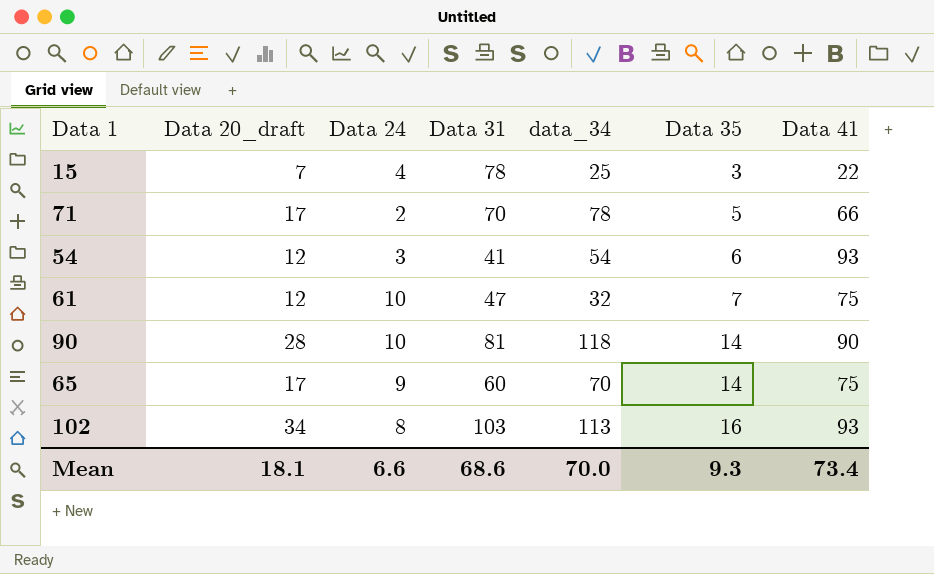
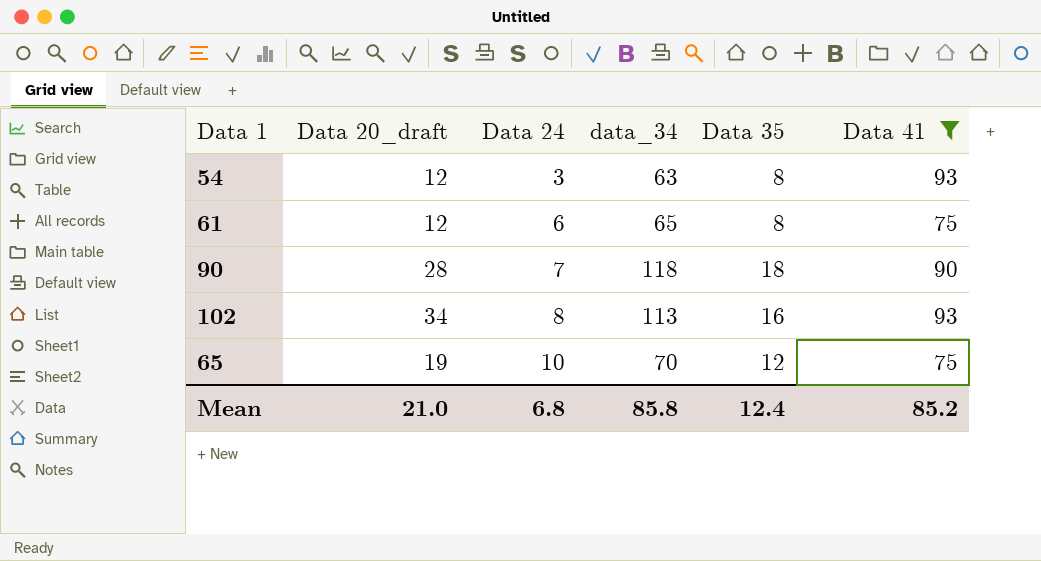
filter: none -> Data 41 >= 75
row order: Data 35 ascending -> Data 24 ascending
column Data 31 | position: 4 -> none
54 | data_34: 54 -> 63
54 | Data 35: 6 -> 8
61 | Data 24: 10 -> 6
61 | data_34: 32 -> 65
61 | Data 35: 7 -> 8
90 | Data 24: 10 -> 7
90 | Data 35: 14 -> 18
65 | Data 20_draft: 17 -> 19
65 | Data 24: 9 -> 10
65 | Data 35: 14 -> 12
Mean | Data 20_draft: 18.1 -> 21.0
Mean | Data 24: 6.6 -> 6.8
Mean | data_34: 70.0 -> 85.8
Mean | Data 35: 9.3 -> 12.4
Mean | Data 41: 73.4 -> 85.2

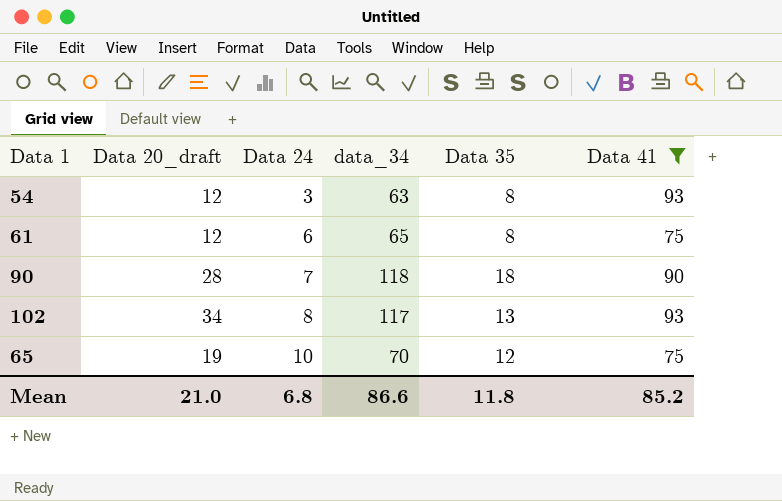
102 | data_34: 113 -> 117
102 | Data 35: 16 -> 13
Mean | data_34: 85.8 -> 86.6
Mean | Data 35: 12.4 -> 11.8

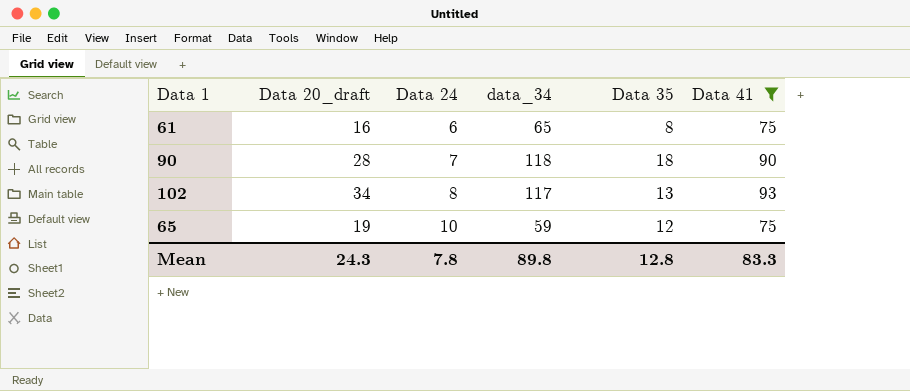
row 54: 12 | 3 | 63 | 8 | 93 -> none
61 | Data 20_draft: 12 -> 16
65 | data_34: 70 -> 59
Mean | Data 20_draft: 21.0 -> 24.3
Mean | Data 24: 6.8 -> 7.8
Mean | data_34: 86.6 -> 89.8
Mean | Data 35: 11.8 -> 12.8
Mean | Data 41: 85.2 -> 83.3

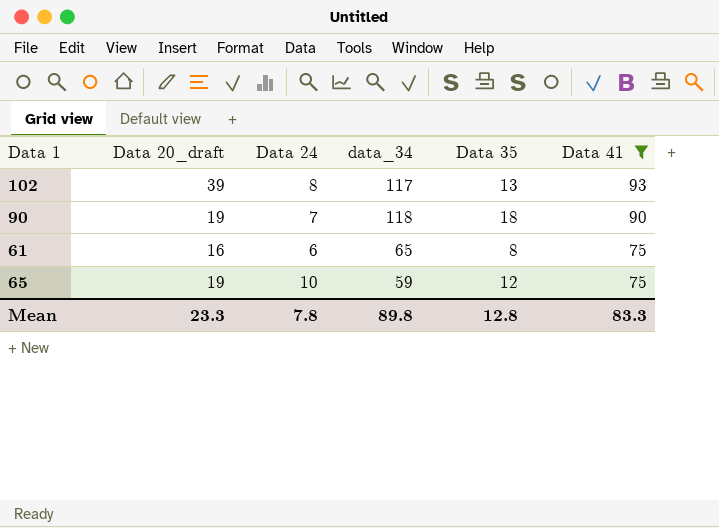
row order: Data 24 ascending -> Data 41 descending
102 | Data 20_draft: 34 -> 39
90 | Data 20_draft: 28 -> 19
Mean | Data 20_draft: 24.3 -> 23.3

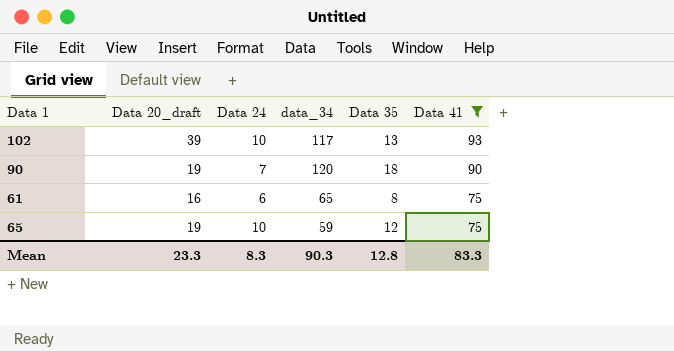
102 | Data 24: 8 -> 10
90 | data_34: 118 -> 120
Mean | Data 24: 7.8 -> 8.3
Mean | data_34: 89.8 -> 90.3

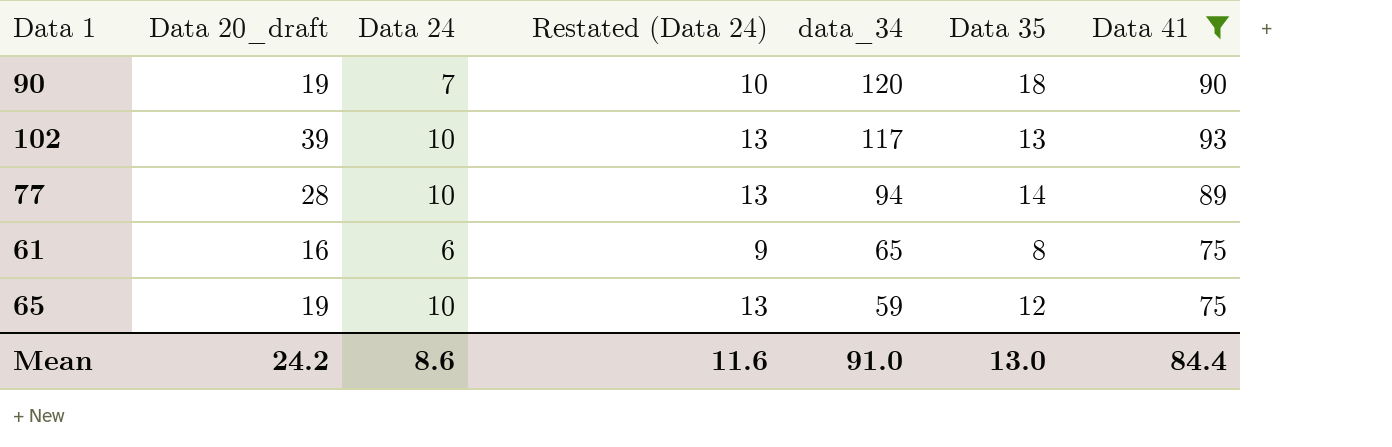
row order: Data 41 descending -> data_34 descending
column Restated (Data 24) | formula: none -> [Data 24] + 3
row 77: none -> 28 | 10 | 13 | 94 | 14 | 89
Mean | Data 20_draft: 23.3 -> 24.2
Mean | Data 24: 8.3 -> 8.6
Mean | data_34: 90.3 -> 91.0
Mean | Data 35: 12.8 -> 13.0
Mean | Data 41: 83.3 -> 84.4

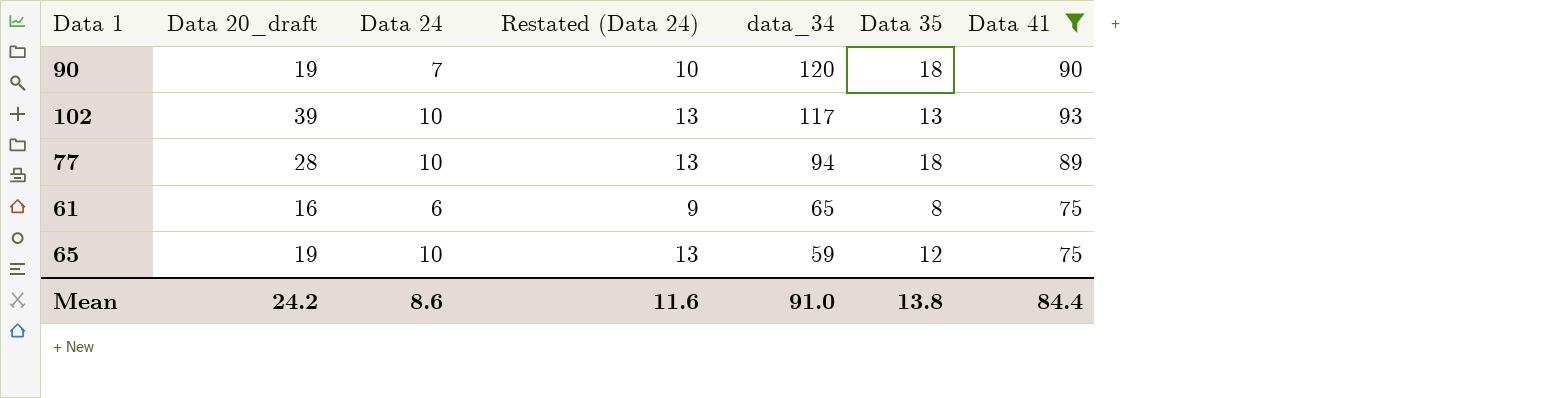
77 | Data 35: 14 -> 18
Mean | Data 35: 13.0 -> 13.8

